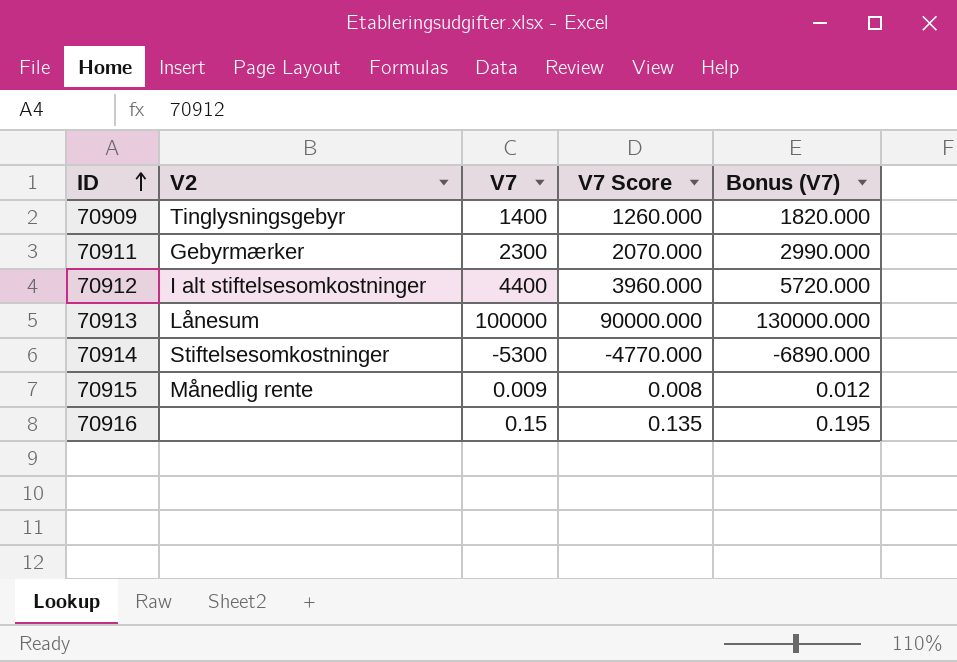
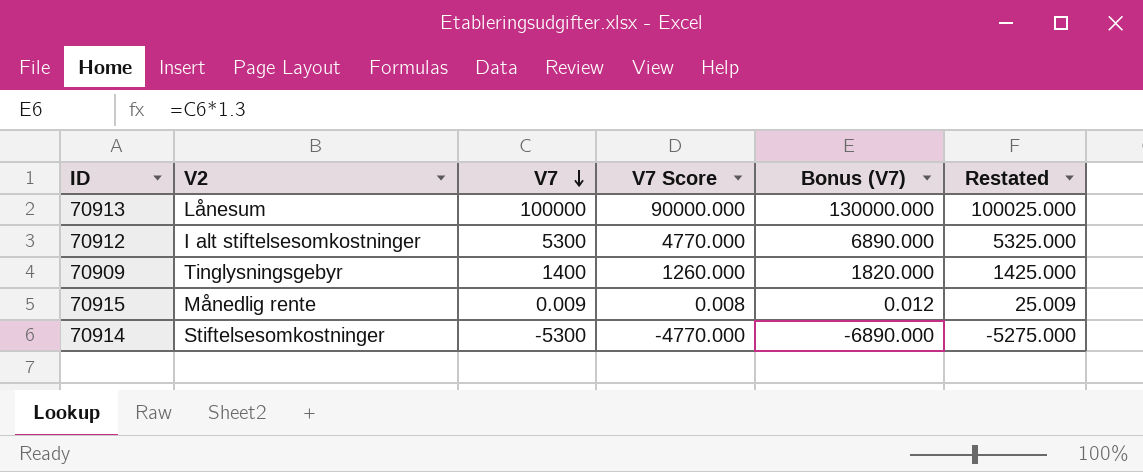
row order: ID ascending -> V7 descending
column Restated | formula: none -> [V7] + 25
row 70911: Gebyrmærker | 2300 | 2070.000 | 2990.000 -> none
row 70916: none | 0.15 | 0.135 | 0.195 -> none
70912 | V7: 4400 -> 5300
70912 | V7 Score: 3960.000 -> 4770.000
70912 | Bonus (V7): 5720.000 -> 6890.000

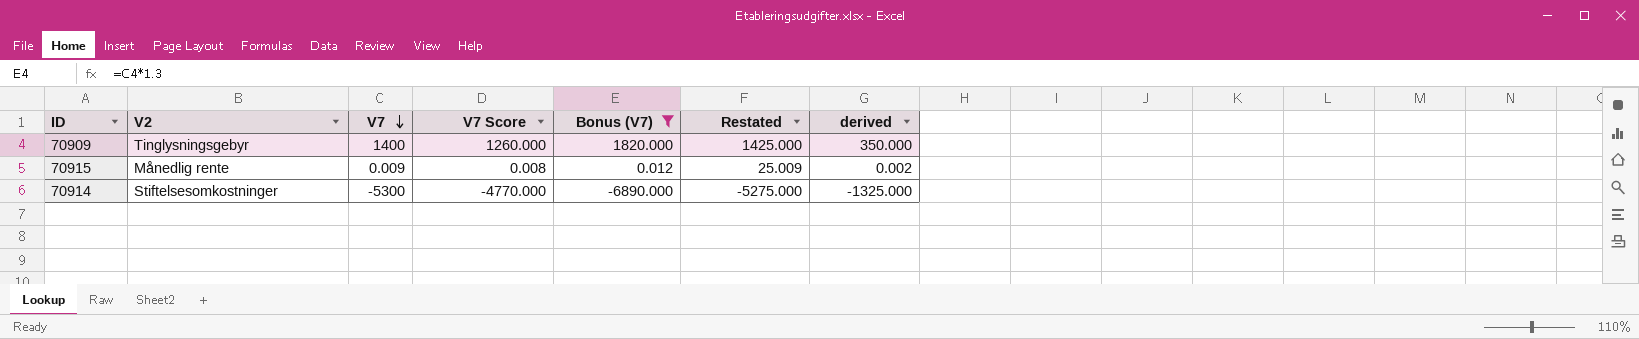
filter: none -> Bonus (V7) <= 1820.000
column derived | formula: none -> [V7] * 0.25

